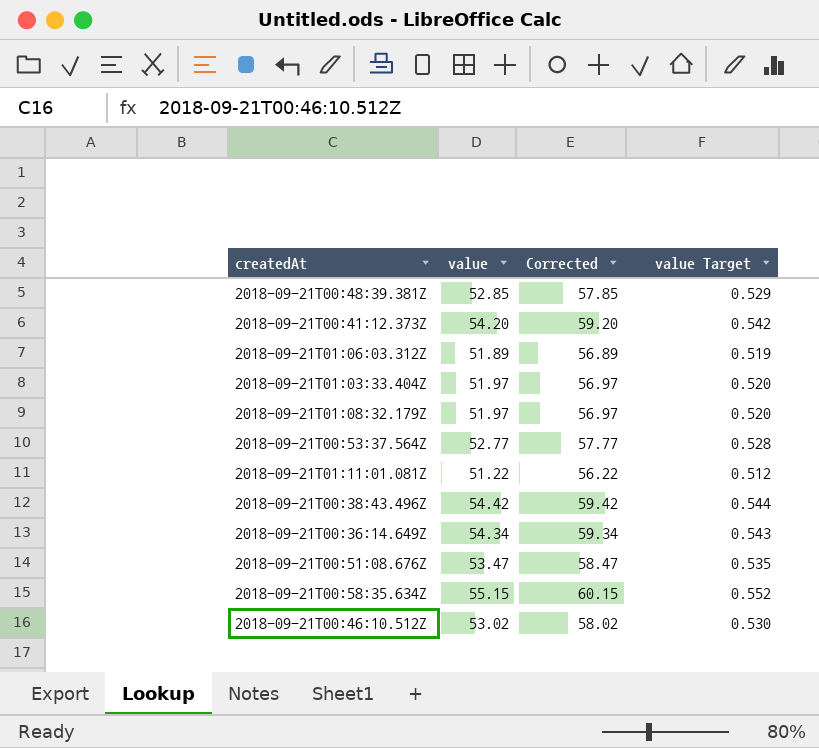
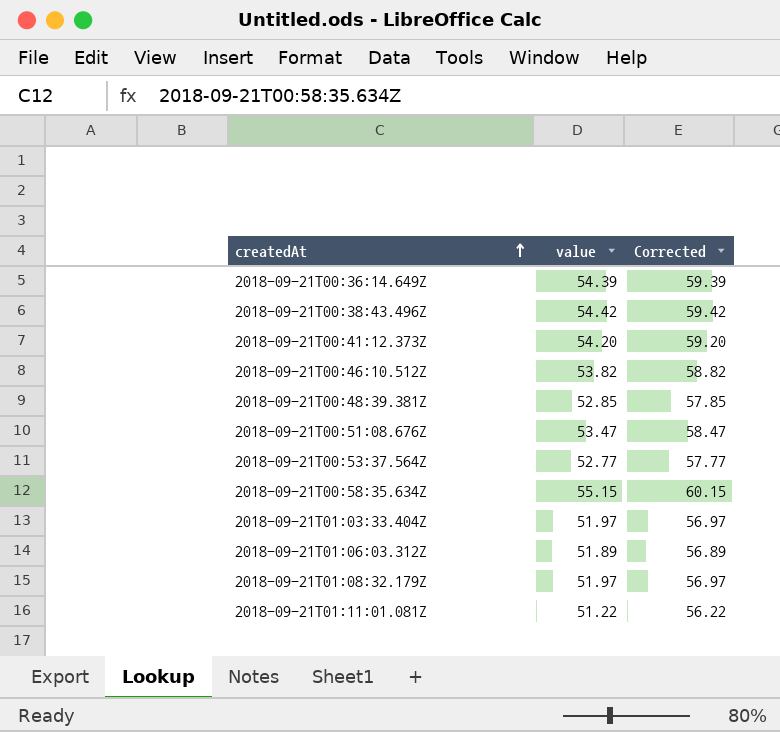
row order: none -> createdAt ascending
column value Target | formula: [value] * 0.01 -> none
2018-09-21T00:36:14.649Z | value: 54.34 -> 54.39
2018-09-21T00:36:14.649Z | Corrected: 59.34 -> 59.39
2018-09-21T00:46:10.512Z | value: 53.02 -> 53.82
2018-09-21T00:46:10.512Z | Corrected: 58.02 -> 58.82

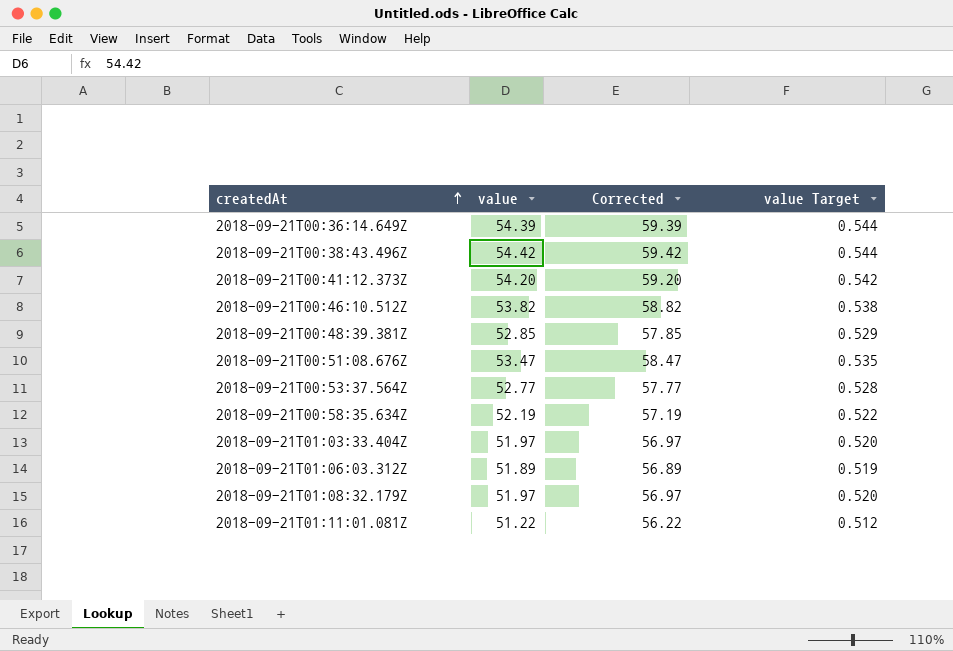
column value Target | formula: none -> [value] * 0.01
2018-09-21T00:58:35.634Z | value: 55.15 -> 52.19
2018-09-21T00:58:35.634Z | Corrected: 60.15 -> 57.19

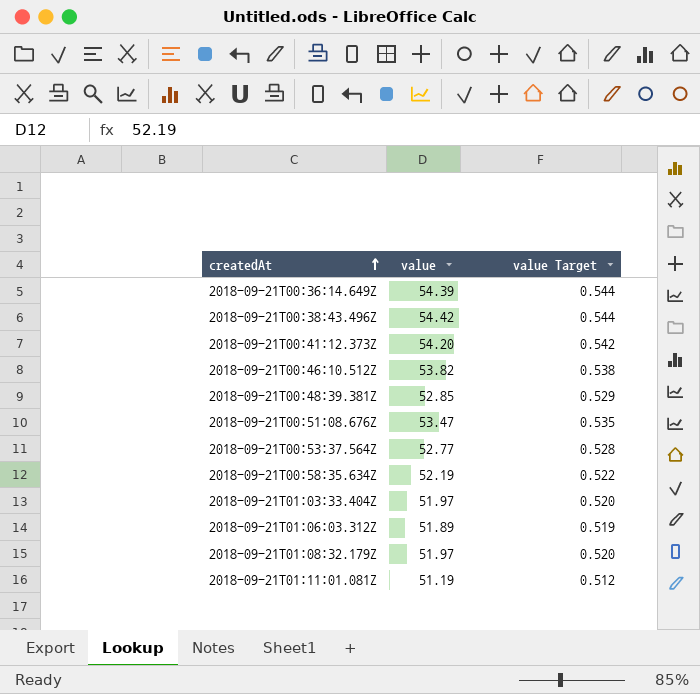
column Corrected | formula: [value] + 5 -> none
2018-09-21T01:11:01.081Z | value: 51.22 -> 51.19

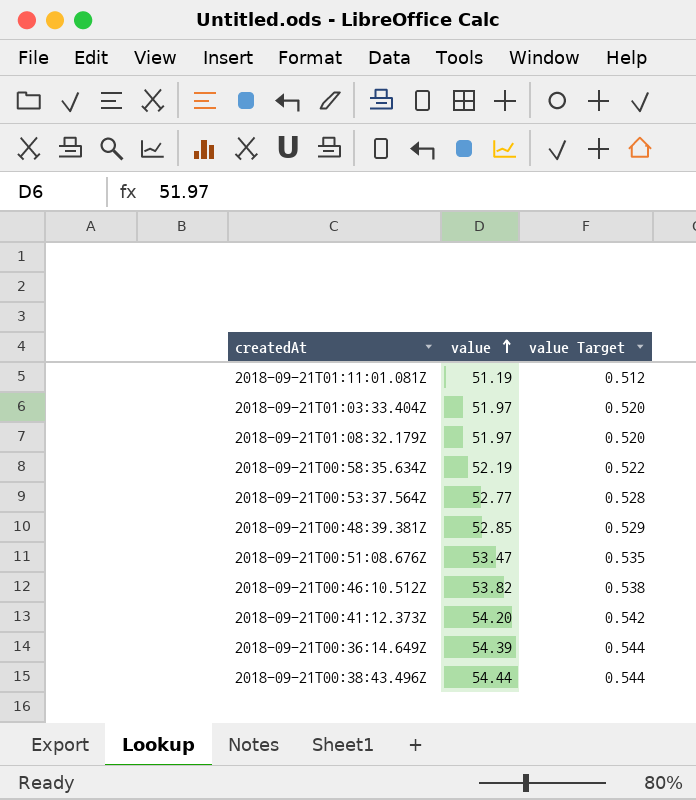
row order: createdAt ascending -> value ascending
row 2018-09-21T01:06:03.312Z: 51.89 | 0.519 -> none
2018-09-21T00:38:43.496Z | value: 54.42 -> 54.44

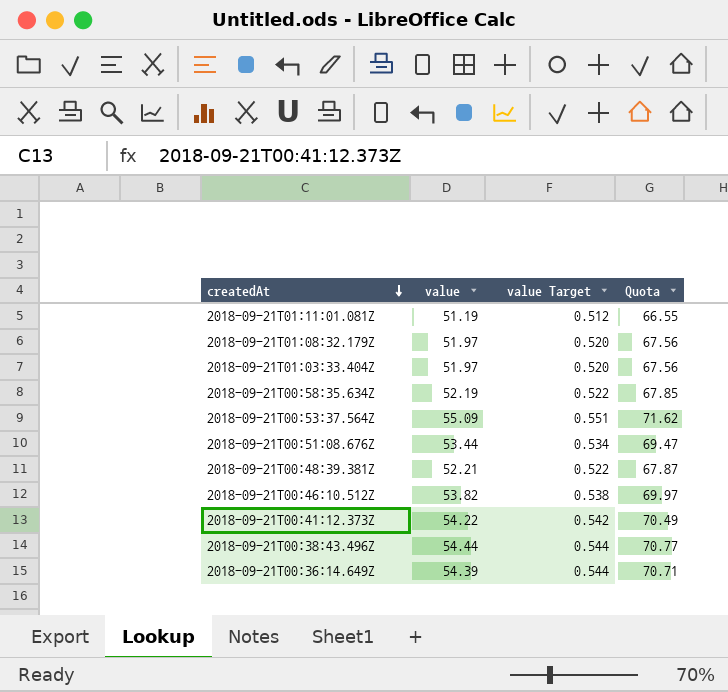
row order: value ascending -> createdAt descending
column Quota | formula: none -> [value] * 1.3
2018-09-21T00:53:37.564Z | value: 52.77 -> 55.09
2018-09-21T00:53:37.564Z | value Target: 0.528 -> 0.551
2018-09-21T00:51:08.676Z | value: 53.47 -> 53.44
2018-09-21T00:51:08.676Z | value Target: 0.535 -> 0.534
2018-09-21T00:48:39.381Z | value: 52.85 -> 52.21
2018-09-21T00:48:39.381Z | value Target: 0.529 -> 0.522
2018-09-21T00:41:12.373Z | value: 54.20 -> 54.22

